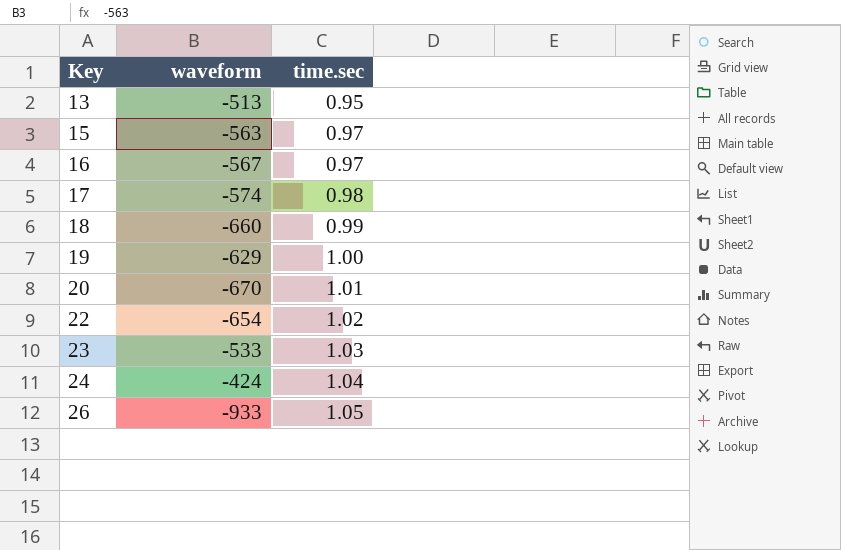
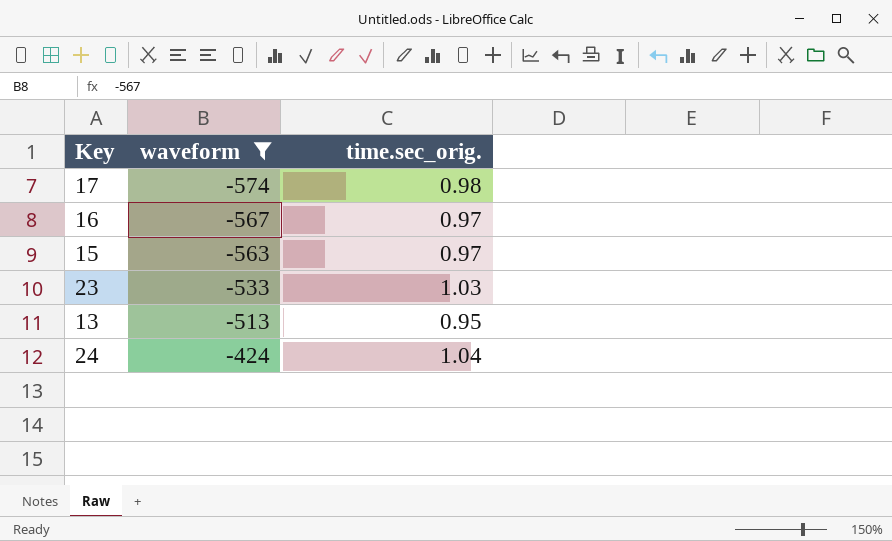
filter: none -> waveform >= -574
row order: Key ascending -> waveform ascending
column name: time.sec -> time.sec_orig.

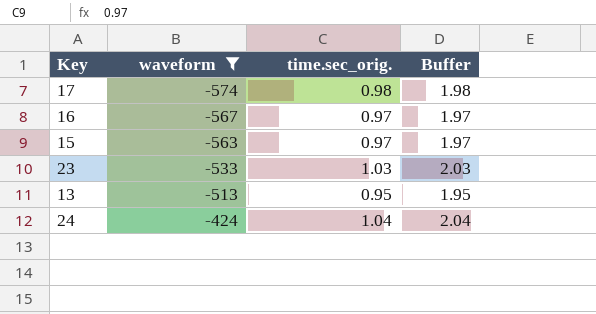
column Buffer | formula: none -> [time.sec_orig.] + 1

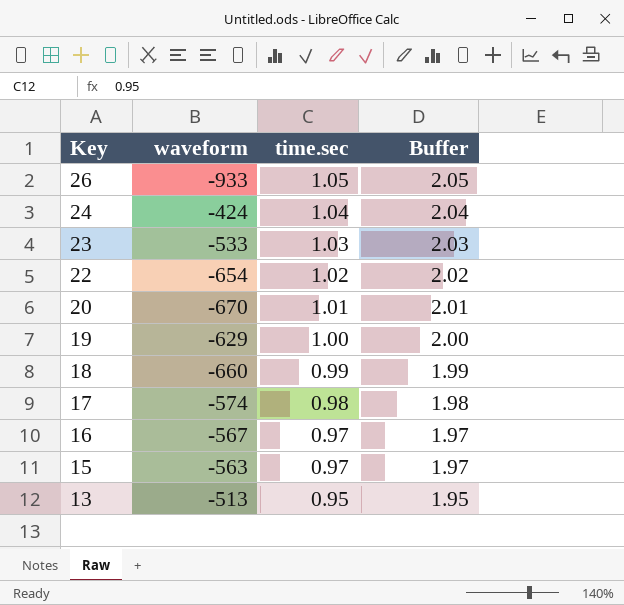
filter: waveform >= -574 -> none
row order: waveform ascending -> Key descending
column name: time.sec_orig. -> time.sec

